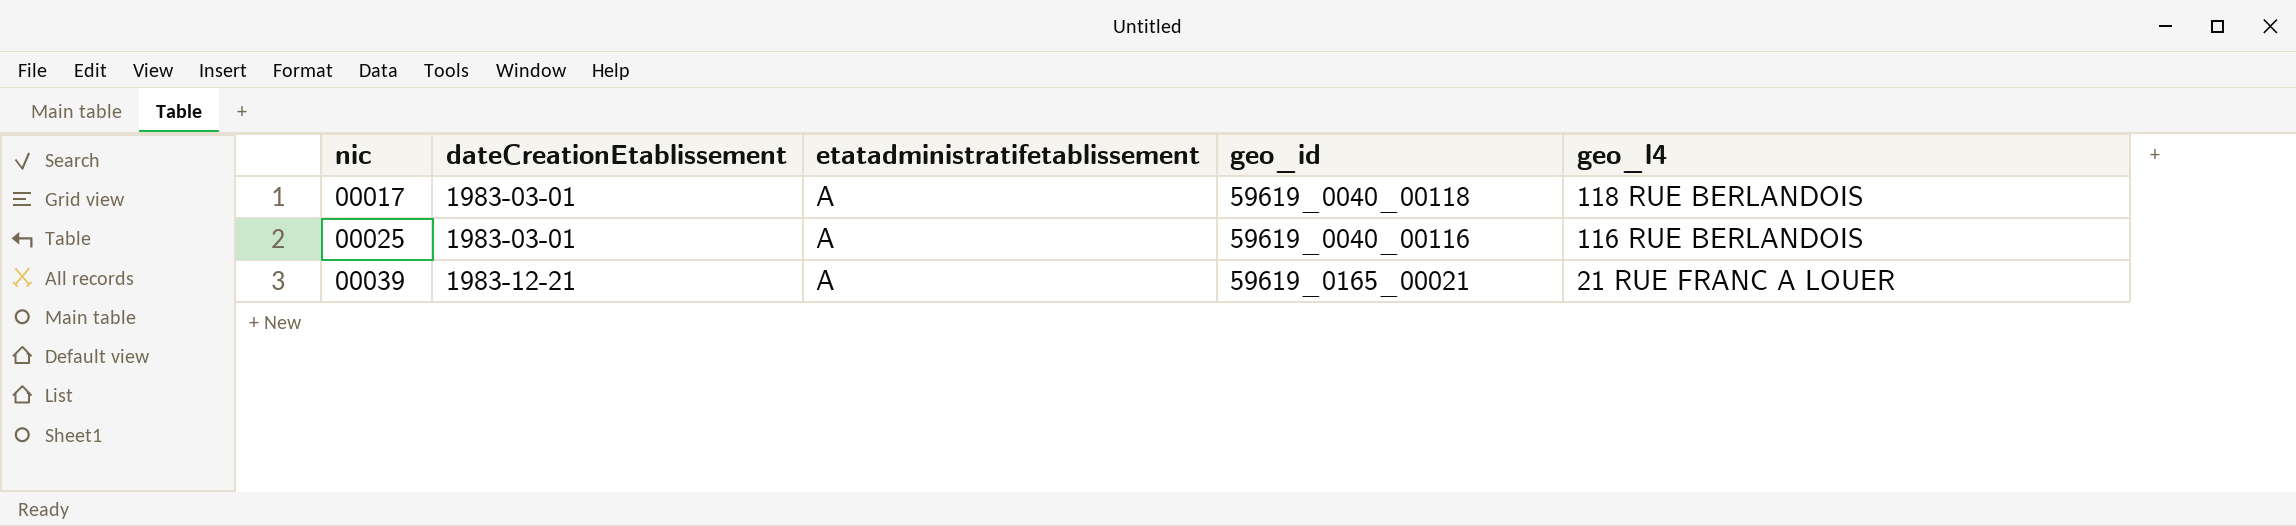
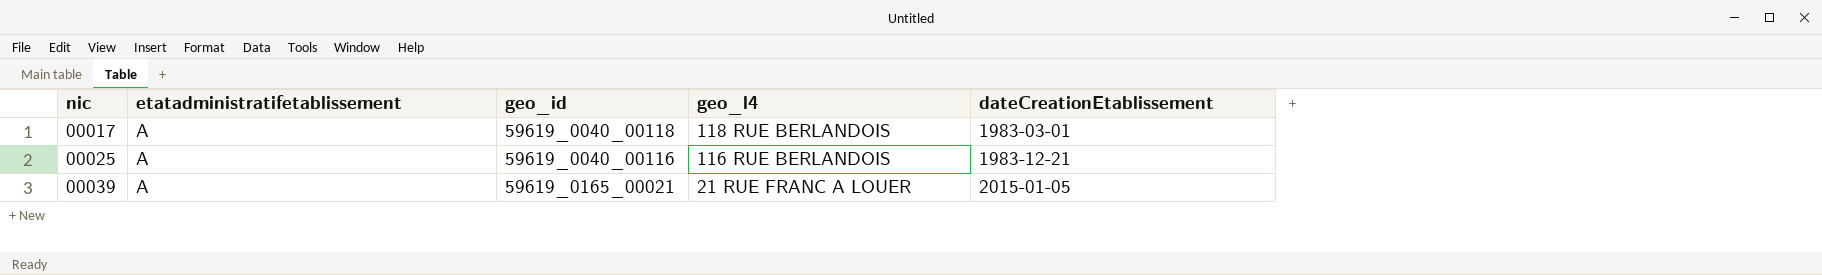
column dateCreationEtablissement | position: 2 -> 5
00025 | dateCreationEtablissement: 1983-03-01 -> 1983-12-21
00039 | dateCreationEtablissement: 1983-12-21 -> 2015-01-05

